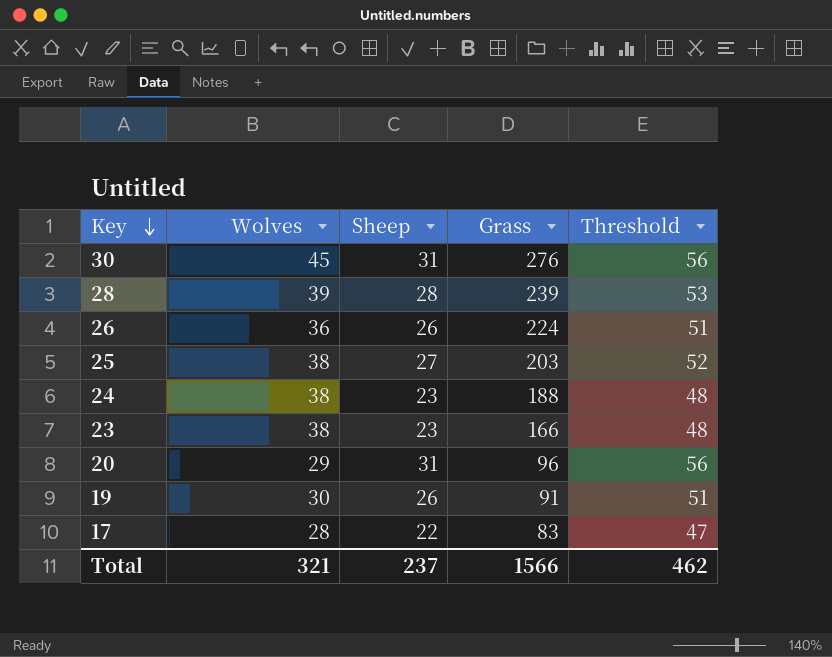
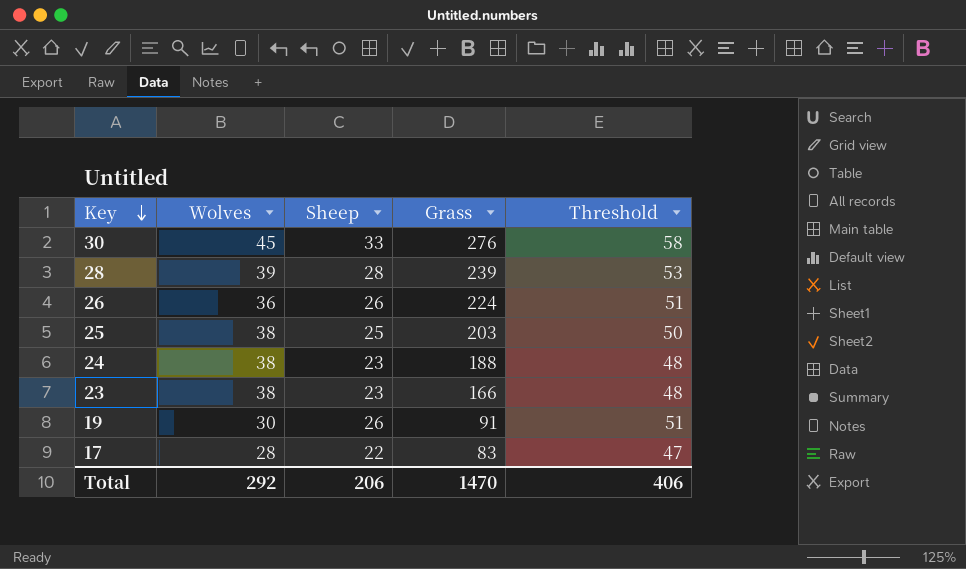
row 20: 29 | 31 | 96 | 56 -> none
30 | Sheep: 31 -> 33
30 | Threshold: 56 -> 58
25 | Sheep: 27 -> 25
25 | Threshold: 52 -> 50
Total | Wolves: 321 -> 292
Total | Sheep: 237 -> 206
Total | Grass: 1566 -> 1470
Total | Threshold: 462 -> 406

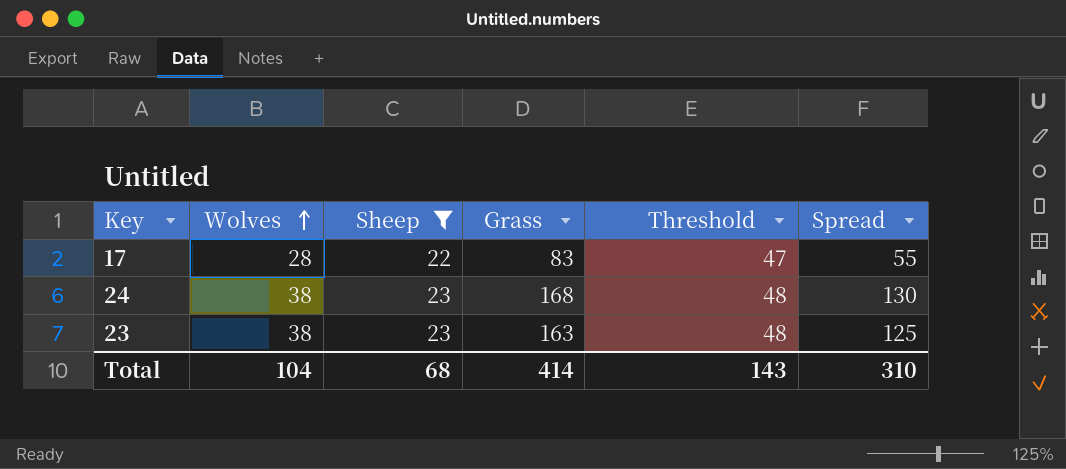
filter: none -> Sheep <= 23
row order: Key descending -> Wolves ascending
column Spread | formula: none -> [Grass] - [Wolves]
24 | Grass: 188 -> 168
23 | Grass: 166 -> 163
Total | Wolves: 292 -> 104
Total | Sheep: 206 -> 68
Total | Grass: 1470 -> 414
Total | Threshold: 406 -> 143

